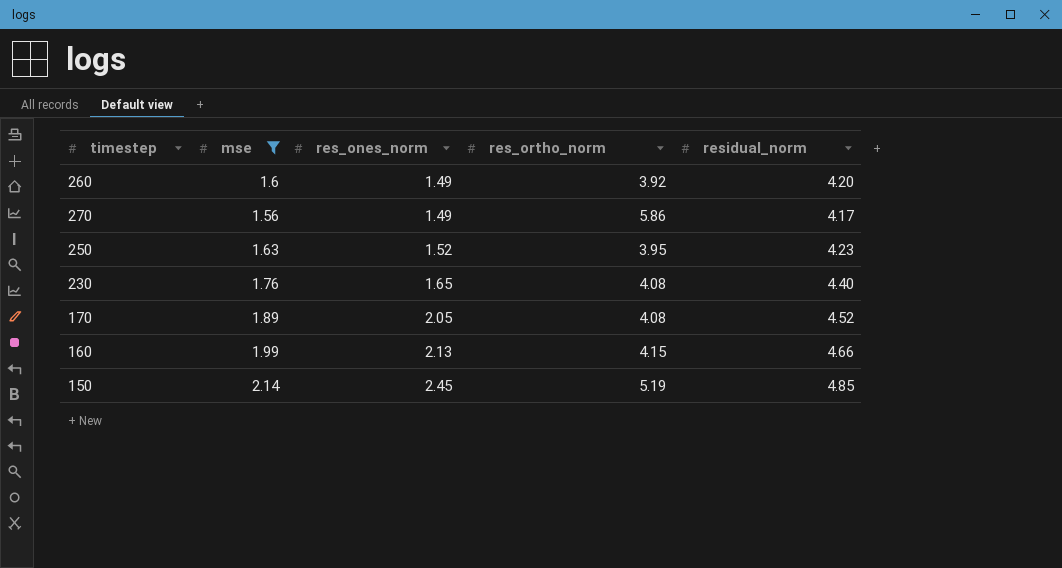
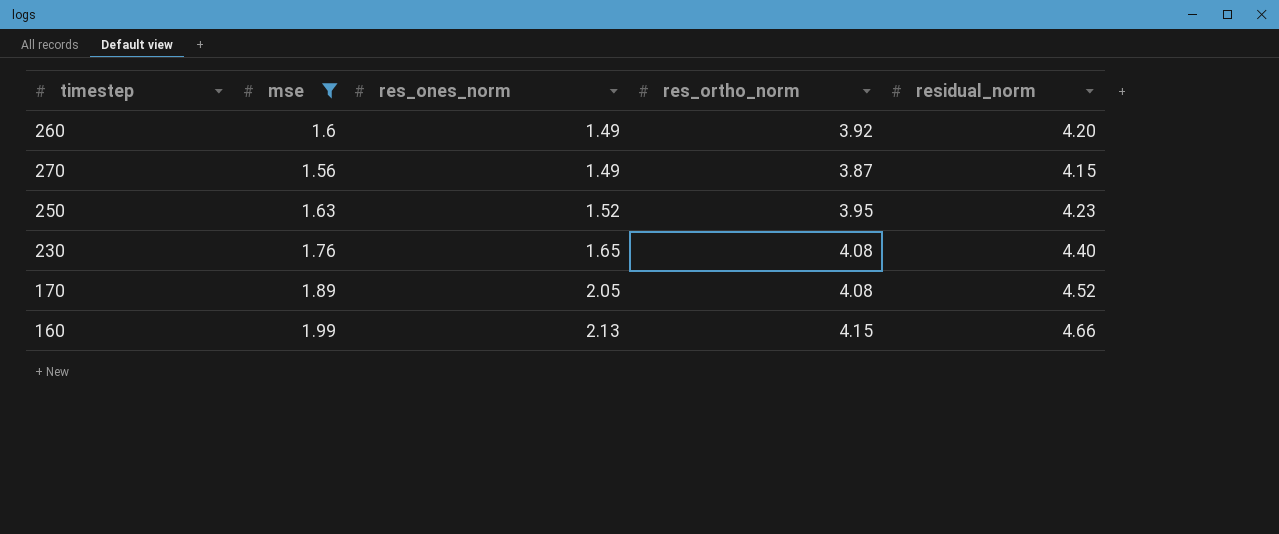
row 150: 2.14 | 2.45 | 5.19 | 4.85 -> none
270 | res_ortho_norm: 5.86 -> 3.87
270 | residual_norm: 4.17 -> 4.15

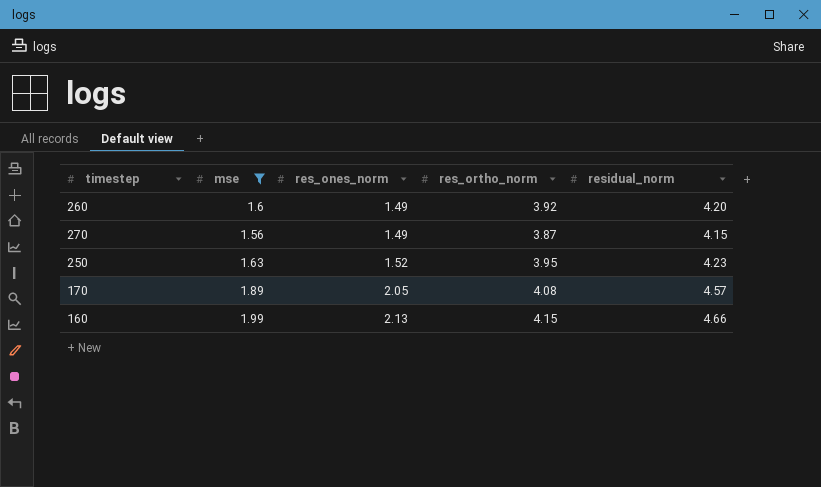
row 230: 1.76 | 1.65 | 4.08 | 4.40 -> none
170 | residual_norm: 4.52 -> 4.57

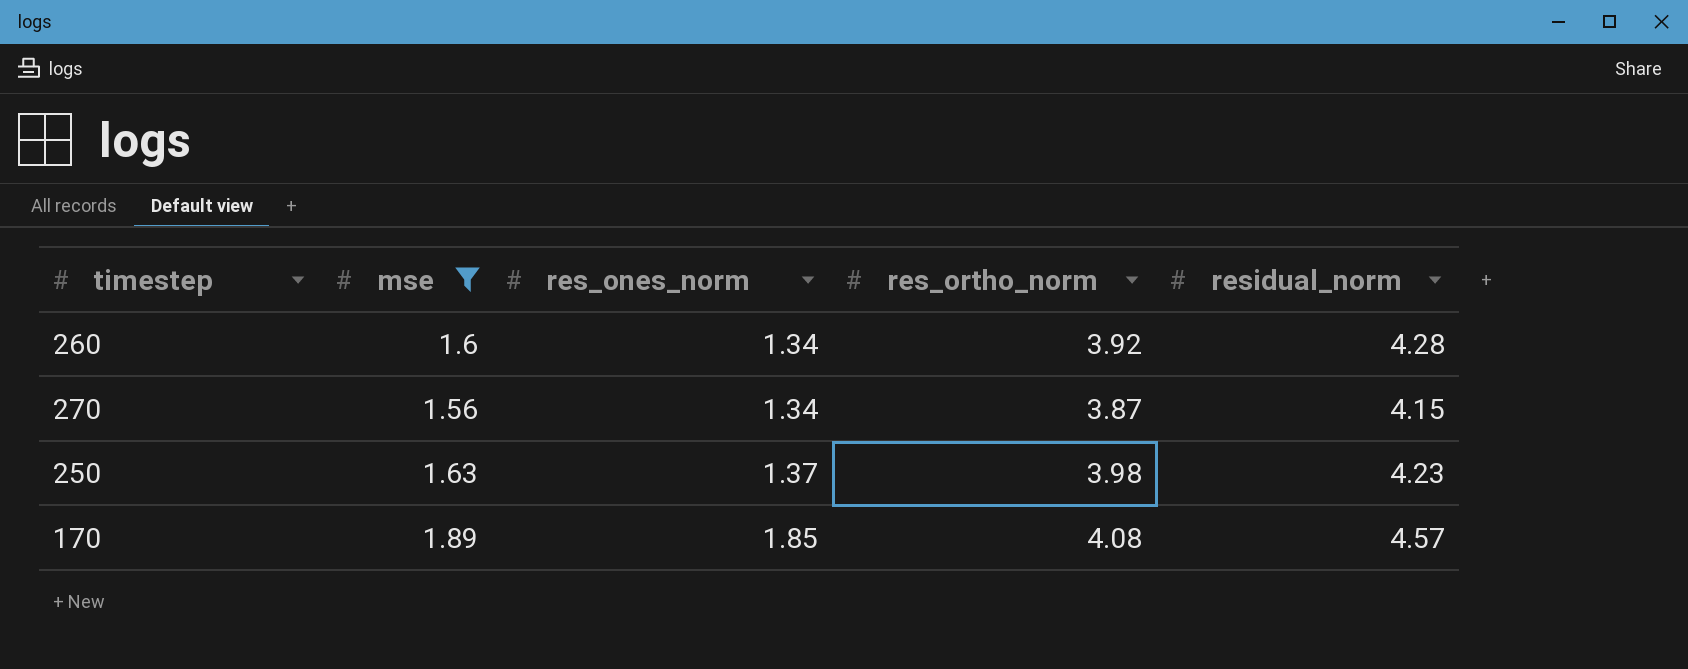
row 160: 1.99 | 2.13 | 4.15 | 4.66 -> none
260 | res_ones_norm: 1.49 -> 1.34
260 | residual_norm: 4.20 -> 4.28
270 | res_ones_norm: 1.49 -> 1.34
250 | res_ones_norm: 1.52 -> 1.37
250 | res_ortho_norm: 3.95 -> 3.98
170 | res_ones_norm: 2.05 -> 1.85

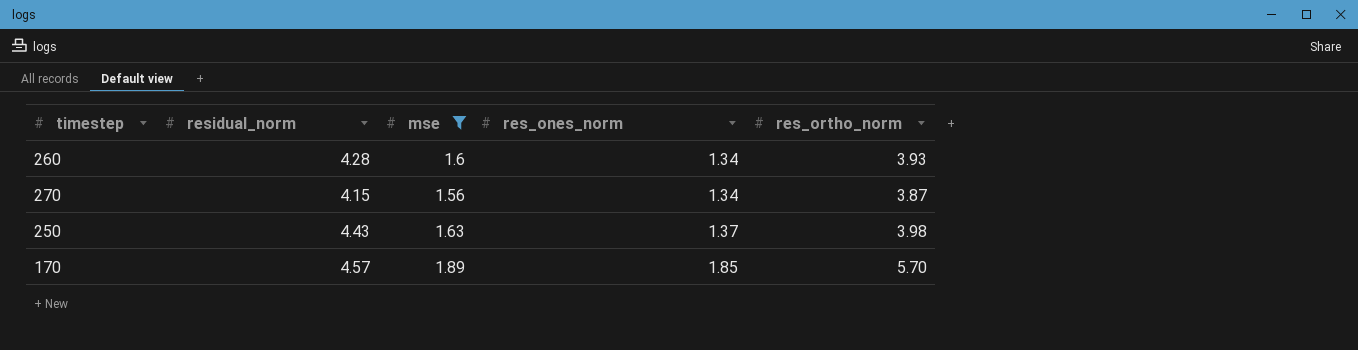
column residual_norm | position: 5 -> 2
260 | res_ortho_norm: 3.92 -> 3.93
250 | residual_norm: 4.23 -> 4.43
170 | res_ortho_norm: 4.08 -> 5.70

